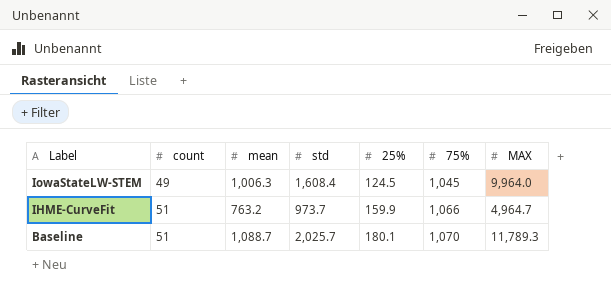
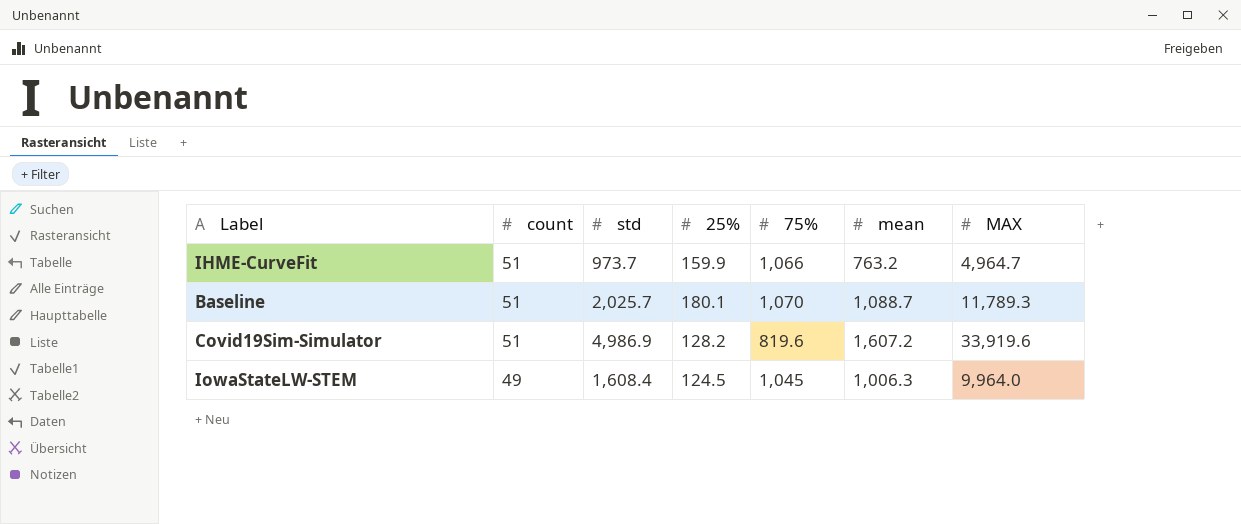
row order: Label descending -> count descending
column mean | position: 3 -> 6
row Covid19Sim-Simulator: none -> 51 | 4,986.9 | 128.2 | 819.6 | 1,607.2 | 33,919.6

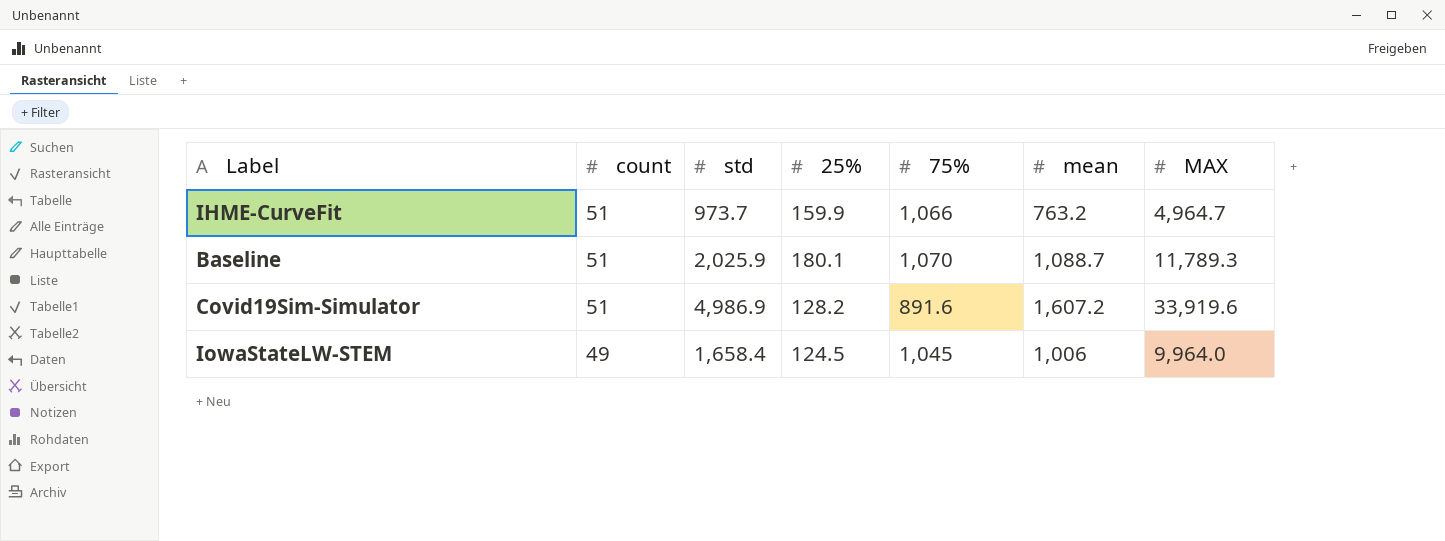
Baseline | std: 2,025.7 -> 2,025.9
Covid19Sim-Simulator | 75%: 819.6 -> 891.6
IowaStateLW-STEM | std: 1,608.4 -> 1,658.4
IowaStateLW-STEM | mean: 1,006.3 -> 1,006

